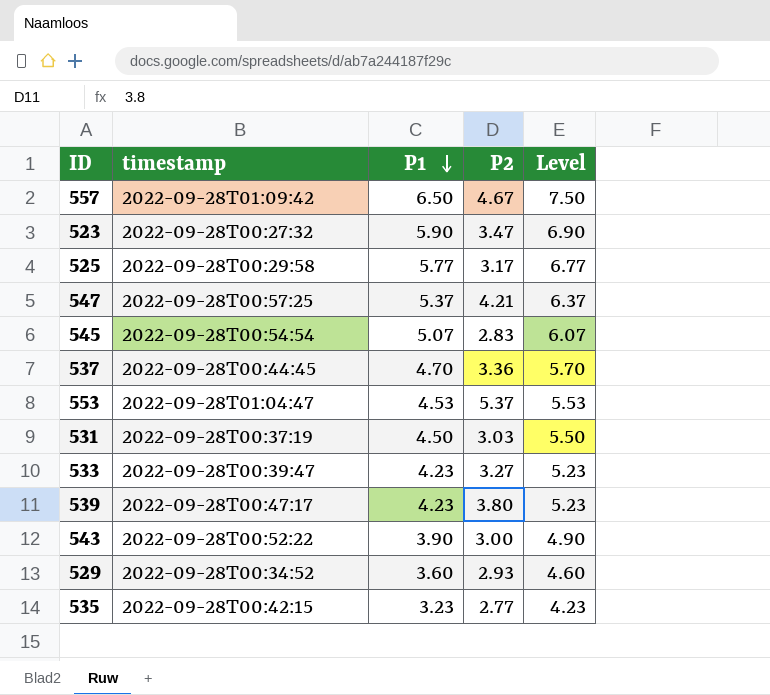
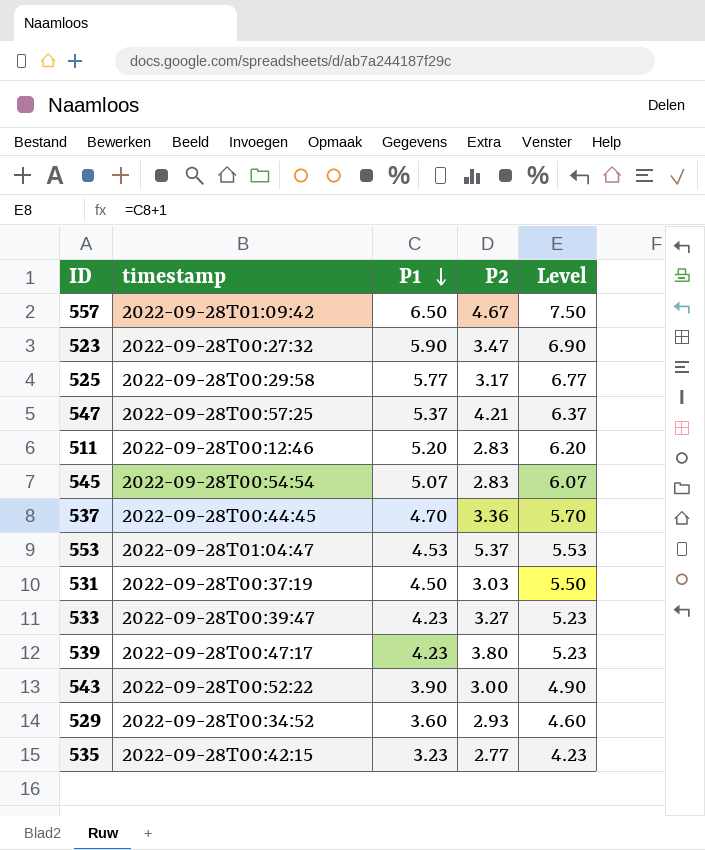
row 511: none -> 2022-09-28T00:12:46 | 5.20 | 2.83 | 6.20

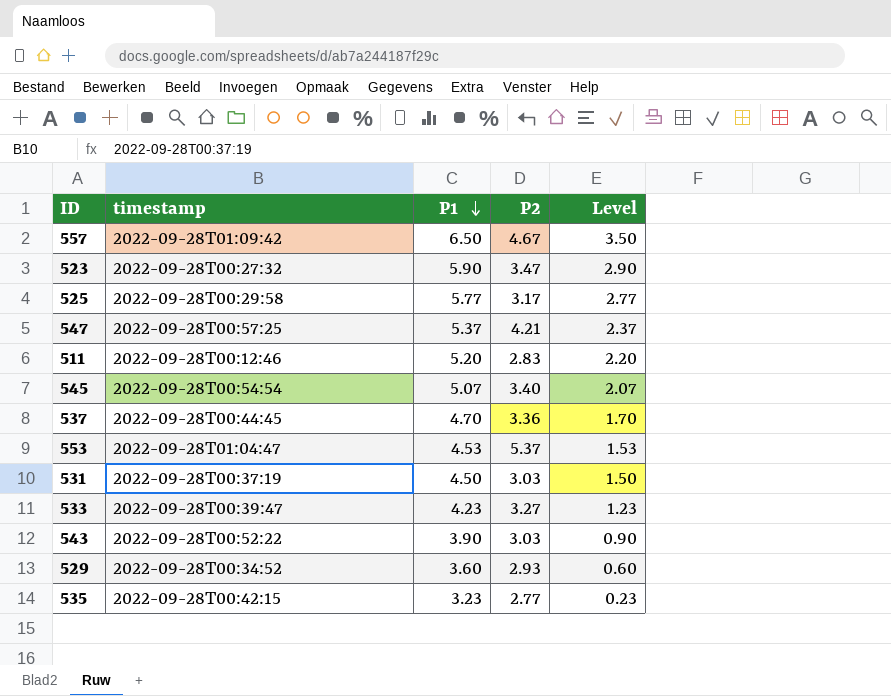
column Level | formula: [P1] + 1 -> [P1] - 3
row 539: 2022-09-28T00:47:17 | 4.23 | 3.80 | 5.23 -> none
545 | P2: 2.83 -> 3.40
543 | P2: 3.00 -> 3.03

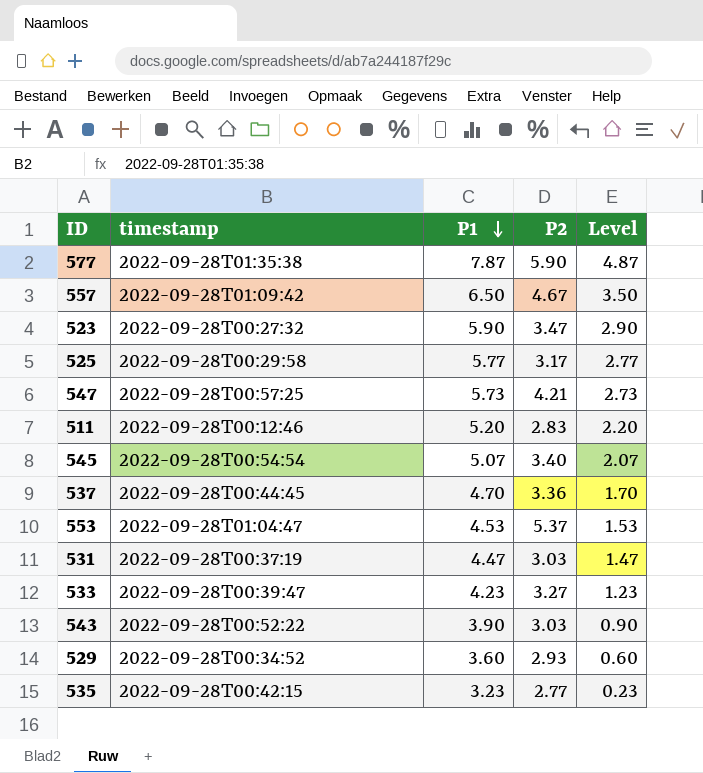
row 577: none -> 2022-09-28T01:35:38 | 7.87 | 5.90 | 4.87
547 | P1: 5.37 -> 5.73
547 | Level: 2.37 -> 2.73
531 | P1: 4.50 -> 4.47
531 | Level: 1.50 -> 1.47

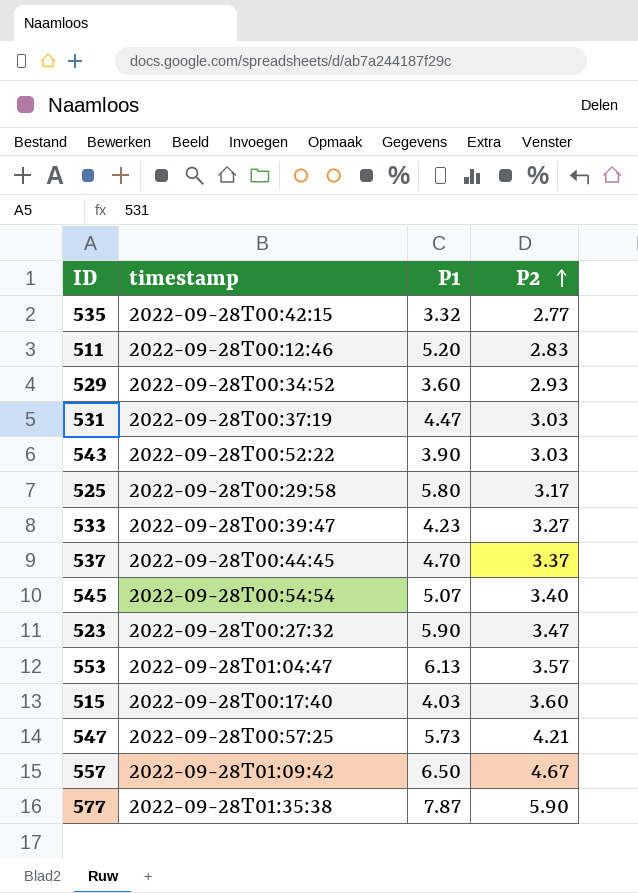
row order: P1 descending -> P2 ascending
column Level | formula: [P1] - 3 -> none
535 | P1: 3.23 -> 3.32
525 | P1: 5.77 -> 5.80
537 | P2: 3.36 -> 3.37
553 | P1: 4.53 -> 6.13
553 | P2: 5.37 -> 3.57
row 515: none -> 2022-09-28T00:17:40 | 4.03 | 3.60

